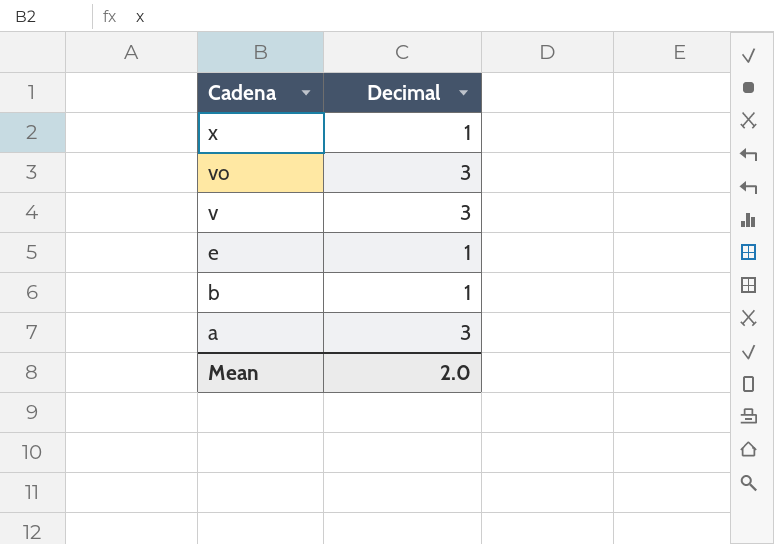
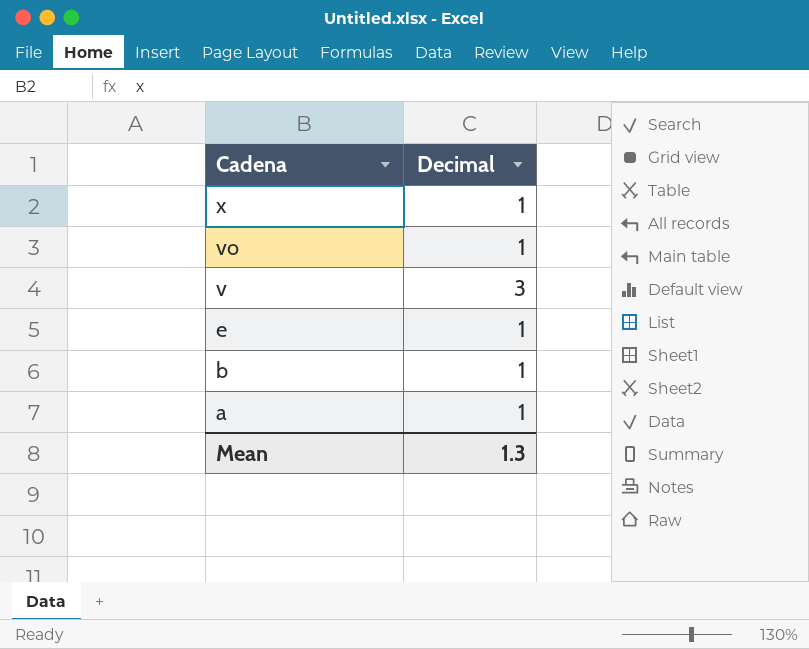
vo | Decimal: 3 -> 1
a | Decimal: 3 -> 1
Mean | Decimal: 2.0 -> 1.3

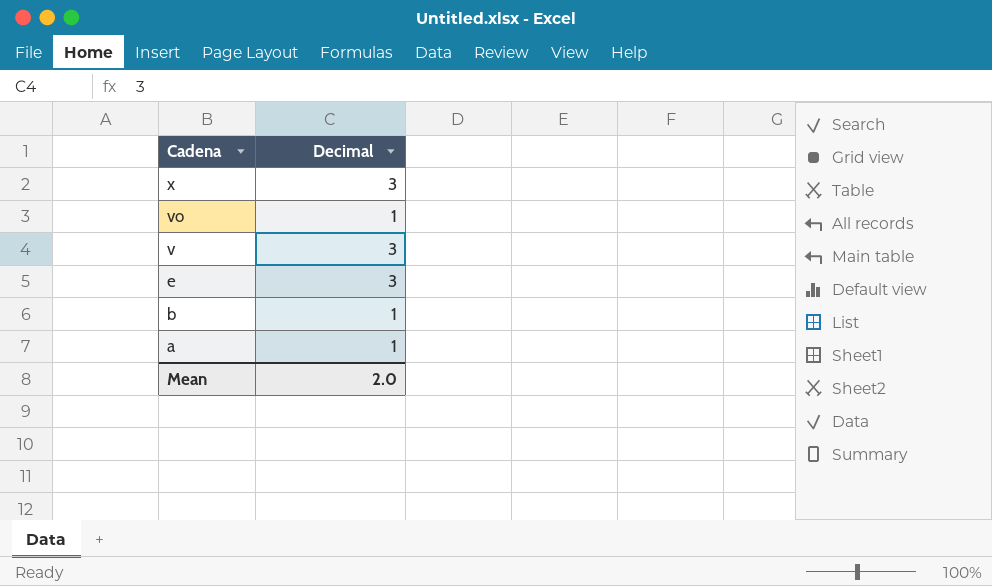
x | Decimal: 1 -> 3
e | Decimal: 1 -> 3
Mean | Decimal: 1.3 -> 2.0

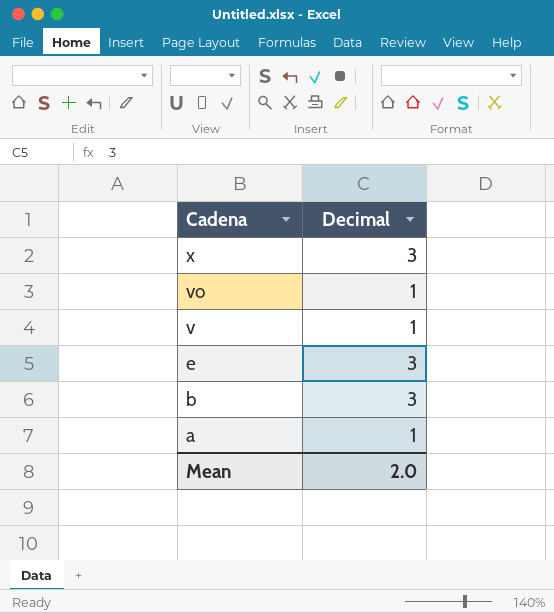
v | Decimal: 3 -> 1
b | Decimal: 1 -> 3

